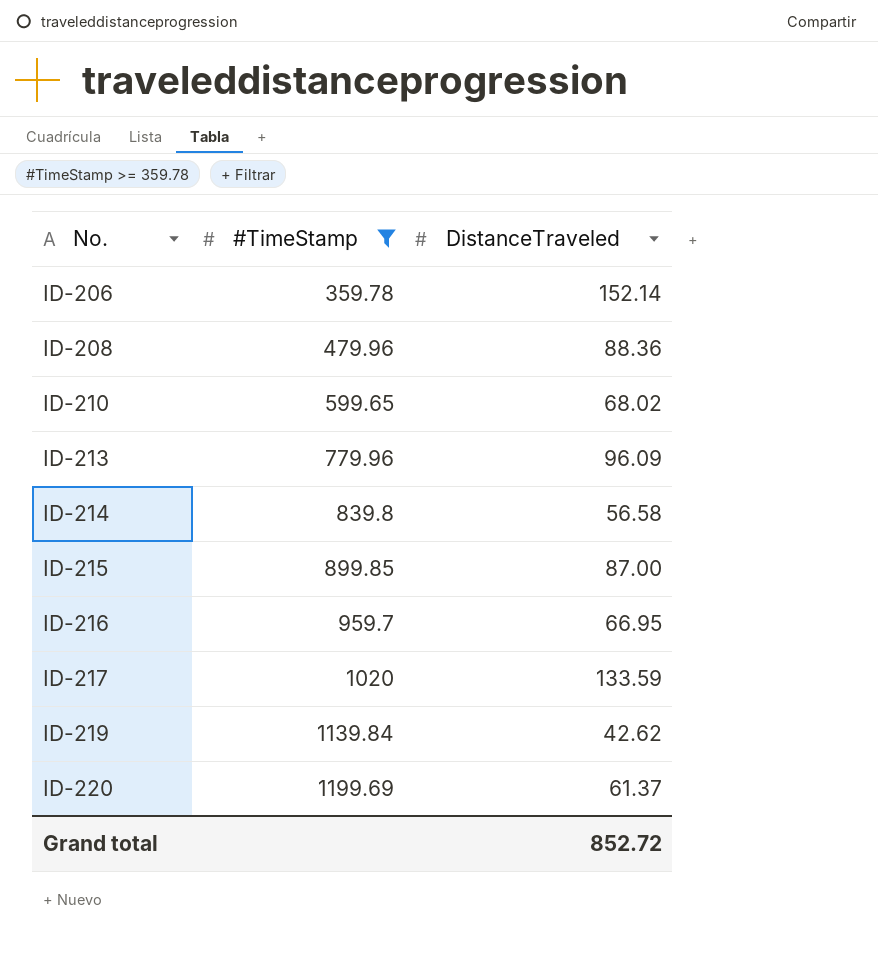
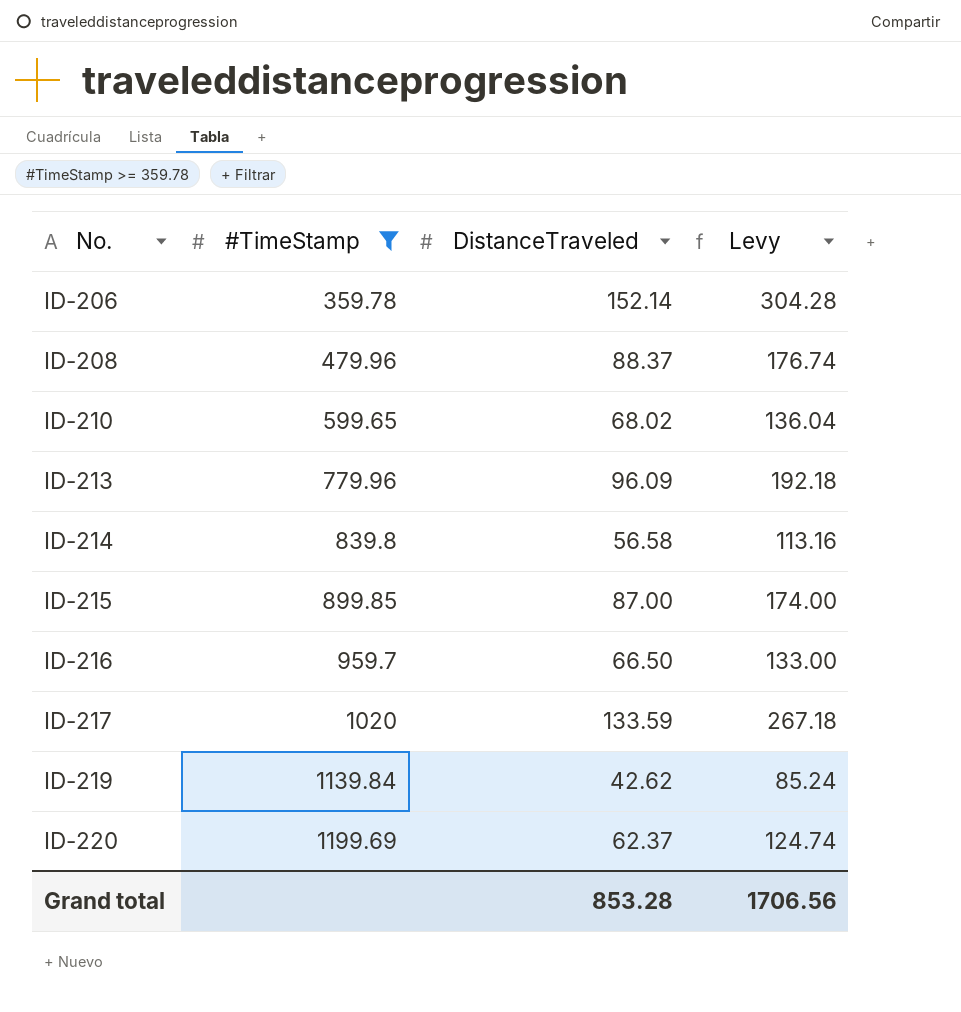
column Levy | formula: none -> [DistanceTraveled] * 2
ID-208 | DistanceTraveled: 88.36 -> 88.37
ID-216 | DistanceTraveled: 66.95 -> 66.50
ID-220 | DistanceTraveled: 61.37 -> 62.37
Grand total | DistanceTraveled: 852.72 -> 853.28

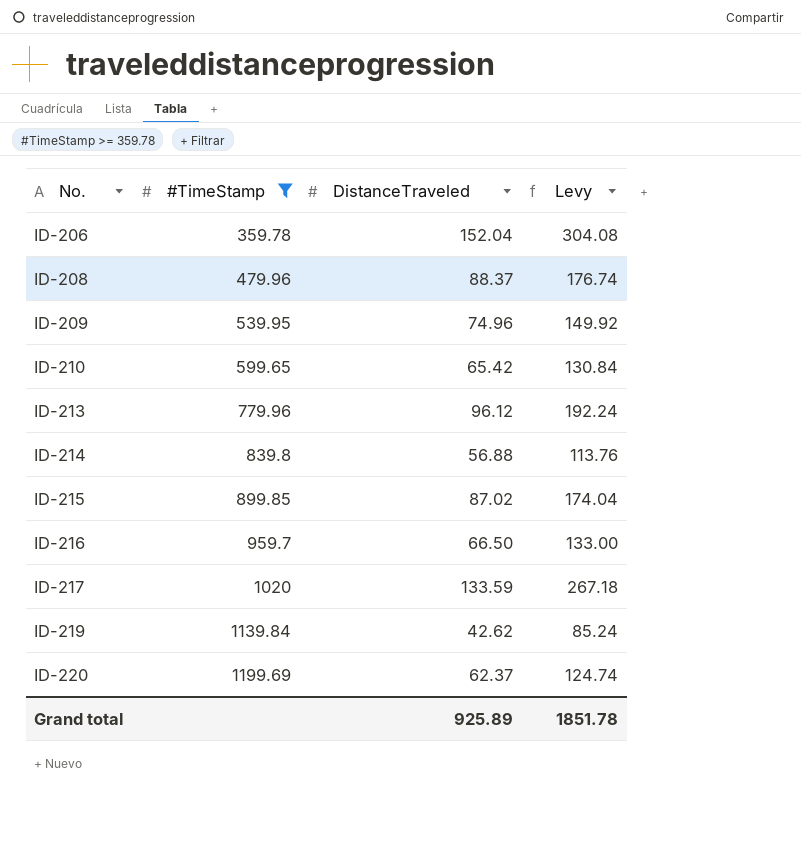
ID-206 | DistanceTraveled: 152.14 -> 152.04
ID-206 | Levy: 304.28 -> 304.08
row ID-209: none -> 539.95 | 74.96 | 149.92
ID-210 | DistanceTraveled: 68.02 -> 65.42
ID-210 | Levy: 136.04 -> 130.84
ID-213 | DistanceTraveled: 96.09 -> 96.12
ID-213 | Levy: 192.18 -> 192.24
ID-214 | DistanceTraveled: 56.58 -> 56.88
ID-214 | Levy: 113.16 -> 113.76
ID-215 | DistanceTraveled: 87.00 -> 87.02
ID-215 | Levy: 174.00 -> 174.04
Grand total | DistanceTraveled: 853.28 -> 925.89
Grand total | Levy: 1706.56 -> 1851.78

